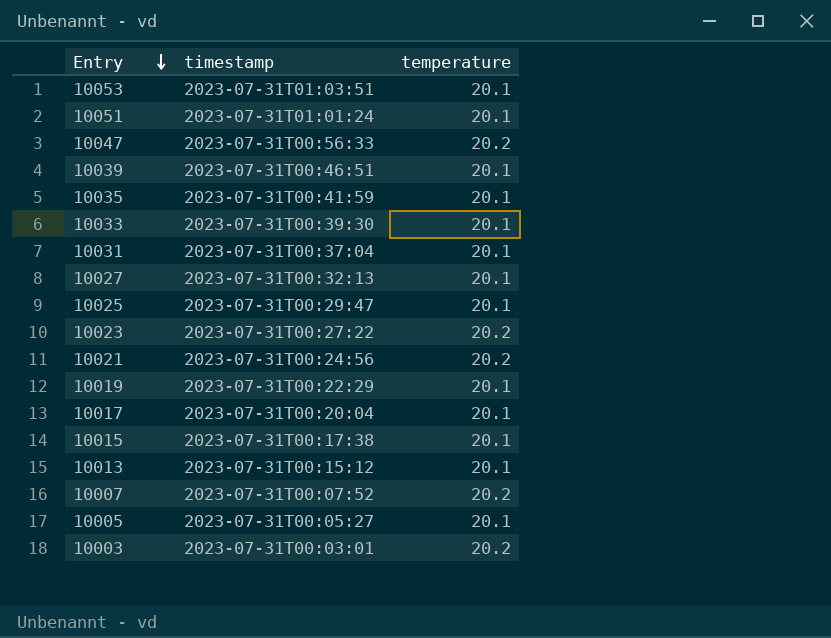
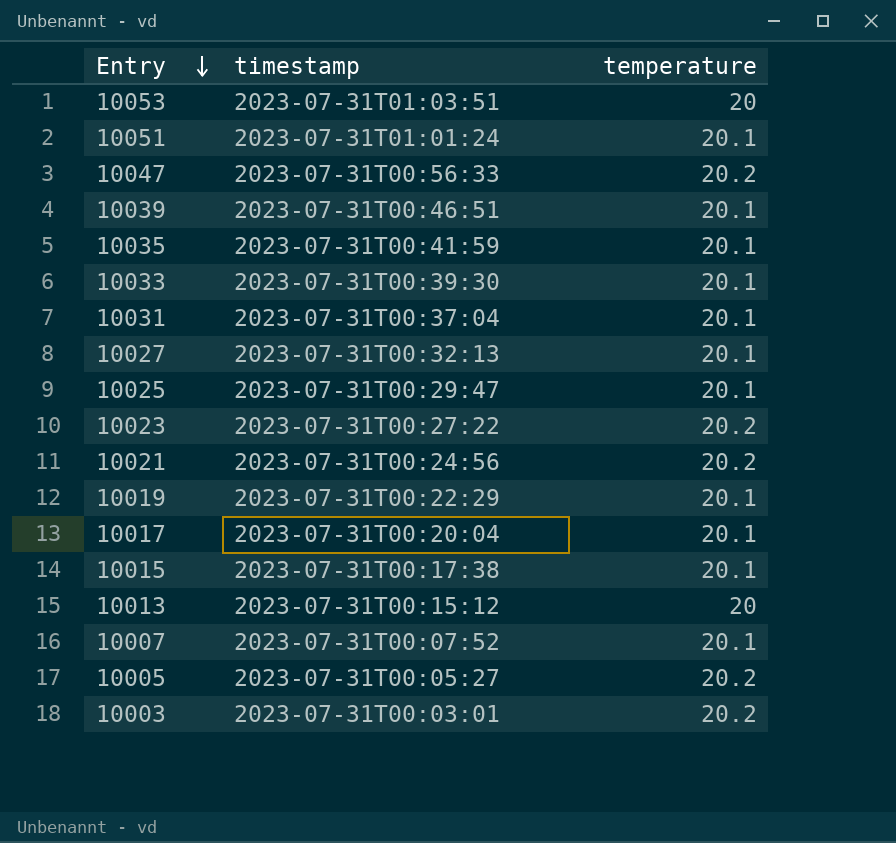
10053 | temperature: 20.1 -> 20
10013 | temperature: 20.1 -> 20
10007 | temperature: 20.2 -> 20.1
10005 | temperature: 20.1 -> 20.2

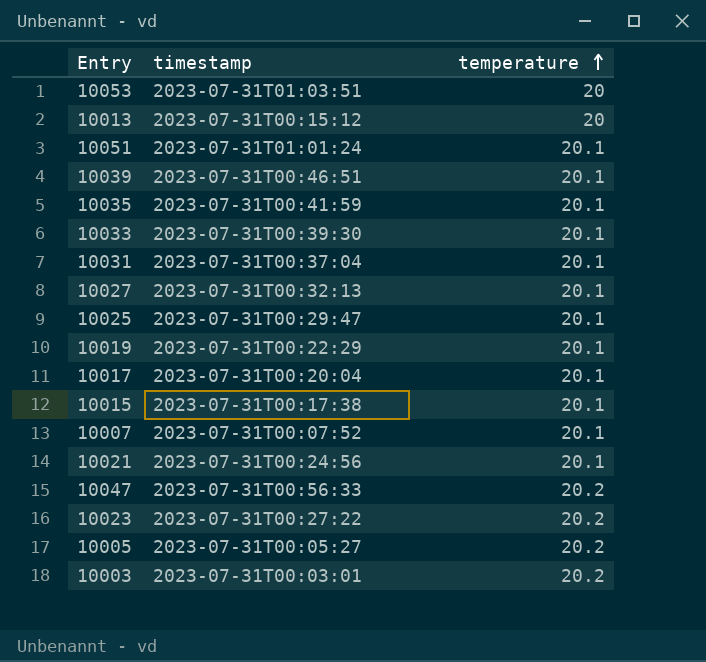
row order: Entry descending -> temperature ascending
10021 | temperature: 20.2 -> 20.1

